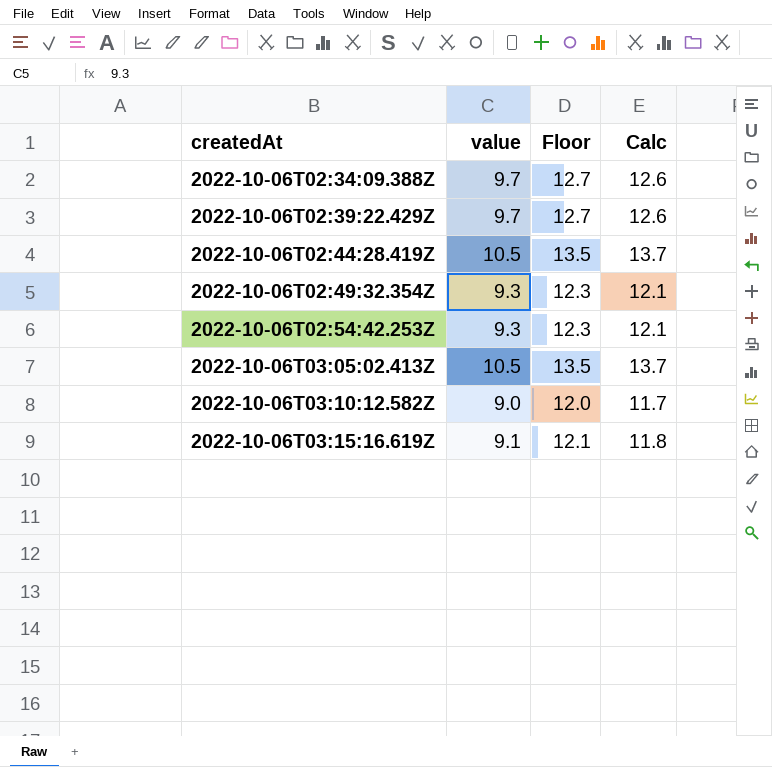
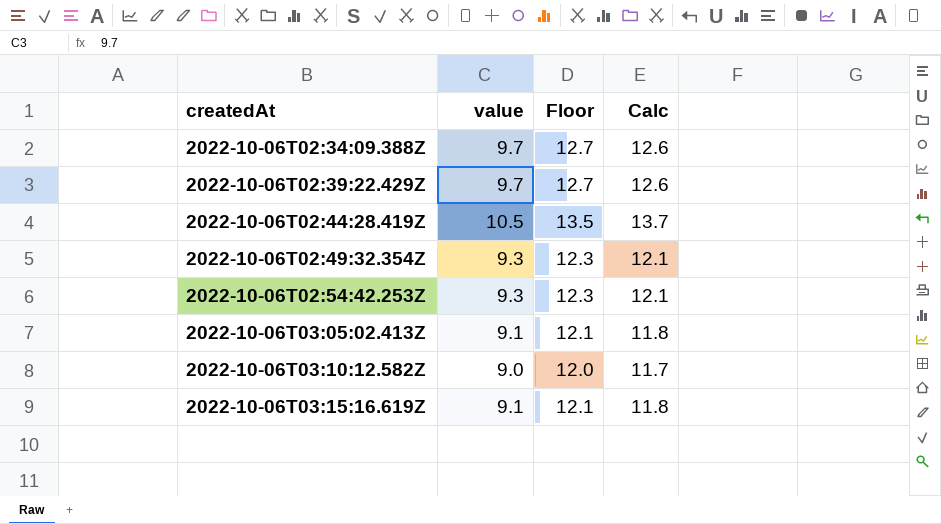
2022-10-06T03:05:02.413Z | value: 10.5 -> 9.1
2022-10-06T03:05:02.413Z | Floor: 13.5 -> 12.1
2022-10-06T03:05:02.413Z | Calc: 13.7 -> 11.8

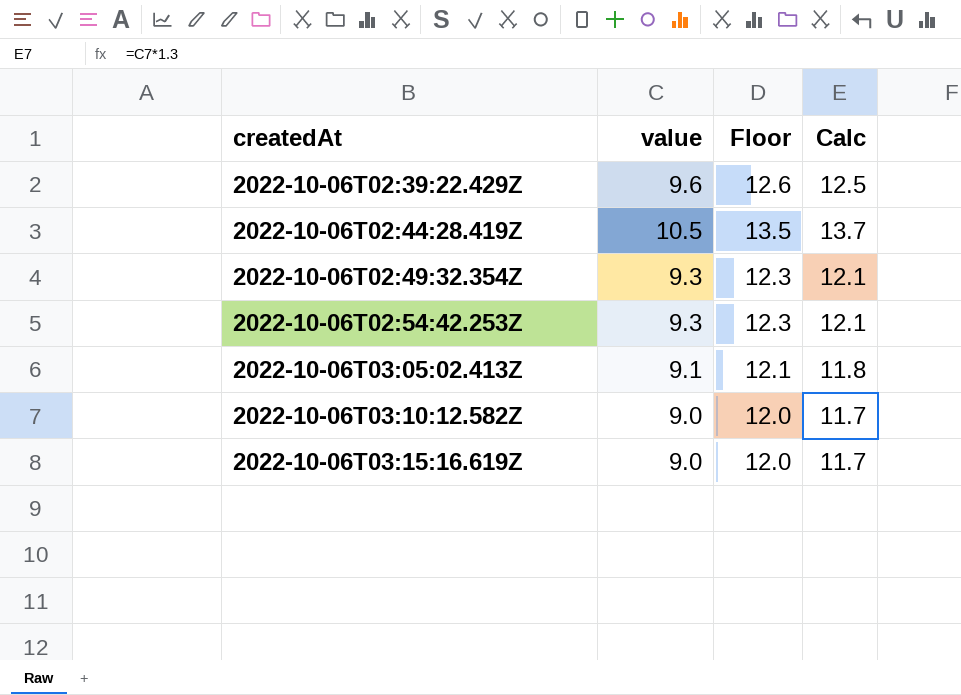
row 2022-10-06T02:34:09.388Z: 9.7 | 12.7 | 12.6 -> none
2022-10-06T02:39:22.429Z | value: 9.7 -> 9.6
2022-10-06T02:39:22.429Z | Floor: 12.7 -> 12.6
2022-10-06T02:39:22.429Z | Calc: 12.6 -> 12.5
2022-10-06T03:15:16.619Z | value: 9.1 -> 9.0
2022-10-06T03:15:16.619Z | Floor: 12.1 -> 12.0
2022-10-06T03:15:16.619Z | Calc: 11.8 -> 11.7

